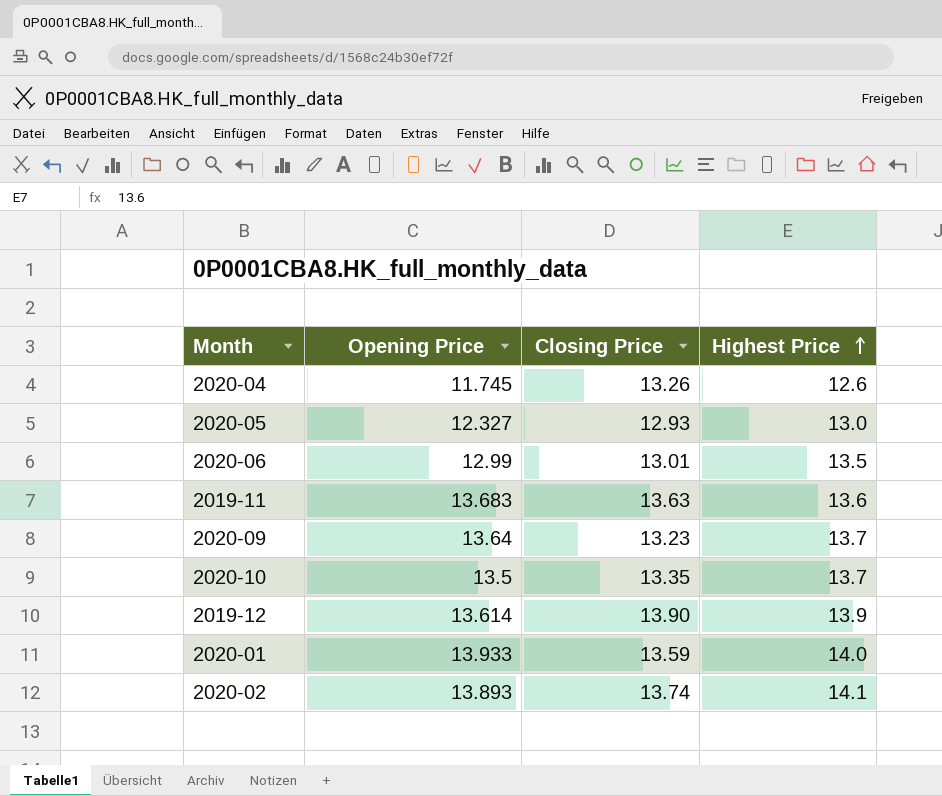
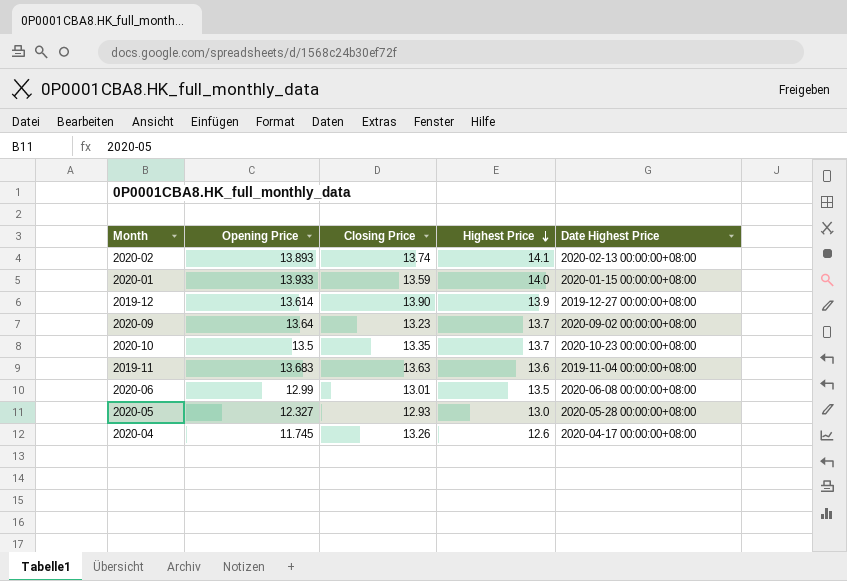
row order: Highest Price ascending -> Highest Price descending
column Date Highest Price | position: none -> 5

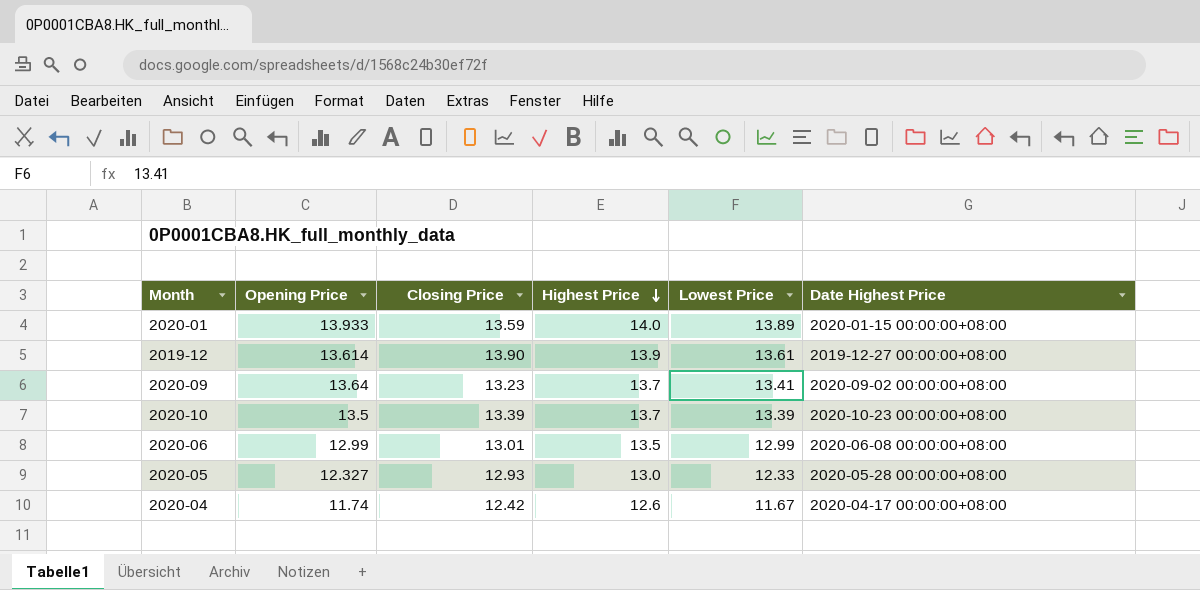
column Lowest Price | position: none -> 5
row 2020-02: 13.893 | 13.74 | 14.1 | 2020-02-13 00:00:00+08:00 -> none
row 2019-11: 13.683 | 13.63 | 13.6 | 2019-11-04 00:00:00+08:00 -> none
2020-10 | Closing Price: 13.35 -> 13.39
2020-04 | Opening Price: 11.745 -> 11.74
2020-04 | Closing Price: 13.26 -> 12.42

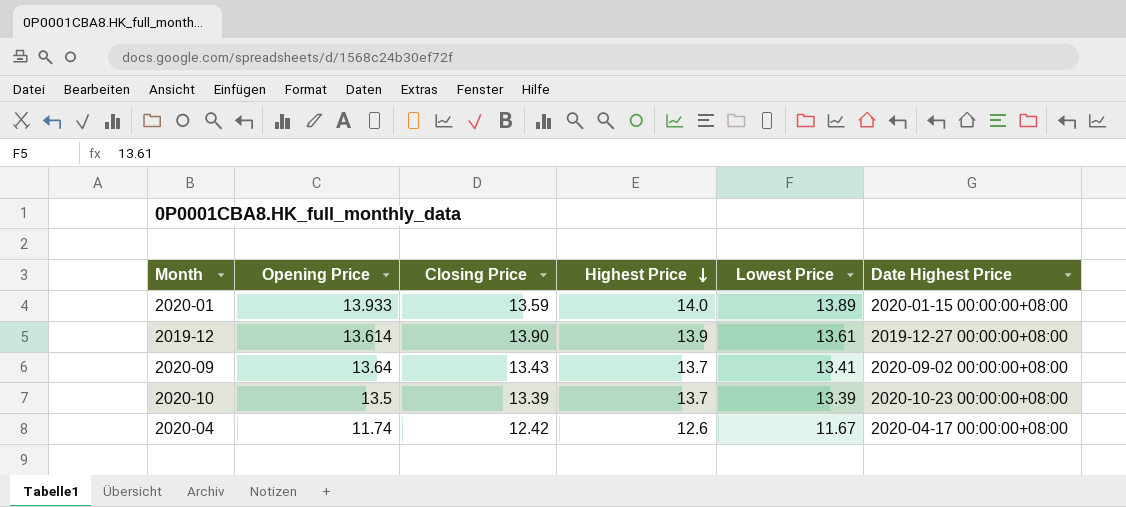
row 2020-06: 12.99 | 13.01 | 13.5 | 12.99 | 2020-06-08 00:00:00+08:00 -> none
row 2020-05: 12.327 | 12.93 | 13.0 | 12.33 | 2020-05-28 00:00:00+08:00 -> none
2020-09 | Closing Price: 13.23 -> 13.43

